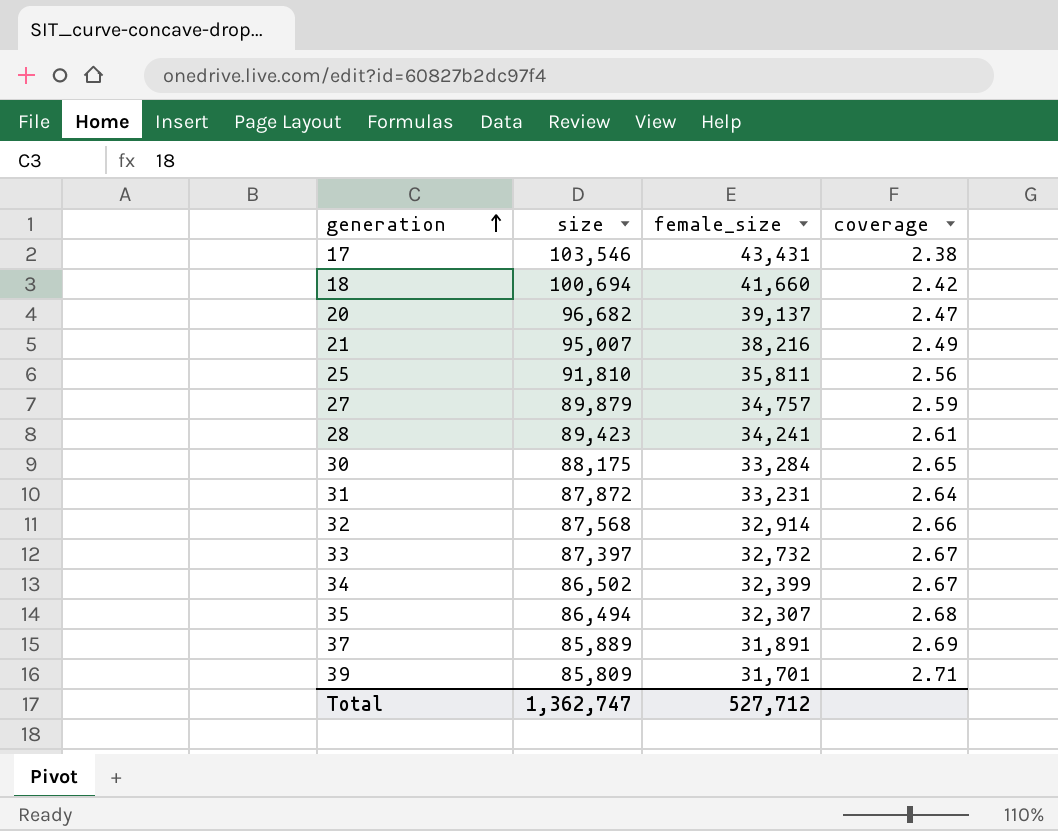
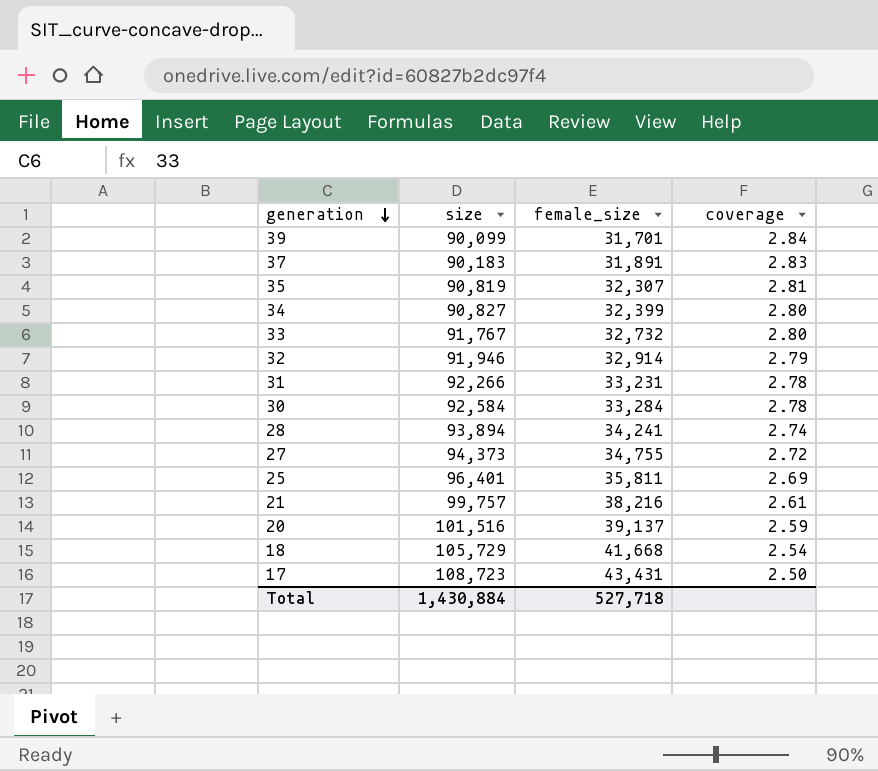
row order: generation ascending -> generation descending
39 | size: 85,809 -> 90,099
39 | coverage: 2.71 -> 2.84
37 | size: 85,889 -> 90,183
37 | coverage: 2.69 -> 2.83
35 | size: 86,494 -> 90,819
35 | coverage: 2.68 -> 2.81
34 | size: 86,502 -> 90,827
34 | coverage: 2.67 -> 2.80
33 | size: 87,397 -> 91,767
33 | coverage: 2.67 -> 2.80
32 | size: 87,568 -> 91,946
32 | coverage: 2.66 -> 2.79
31 | size: 87,872 -> 92,266
31 | coverage: 2.64 -> 2.78
30 | size: 88,175 -> 92,584
30 | coverage: 2.65 -> 2.78
28 | size: 89,423 -> 93,894
28 | coverage: 2.61 -> 2.74
27 | size: 89,879 -> 94,373
27 | female_size: 34,757 -> 34,755
27 | coverage: 2.59 -> 2.72
25 | size: 91,810 -> 96,401
25 | coverage: 2.56 -> 2.69
21 | size: 95,007 -> 99,757
21 | coverage: 2.49 -> 2.61
20 | size: 96,682 -> 101,516
20 | coverage: 2.47 -> 2.59
18 | size: 100,694 -> 105,729
18 | female_size: 41,660 -> 41,668
18 | coverage: 2.42 -> 2.54
17 | size: 103,546 -> 108,723
17 | coverage: 2.38 -> 2.50
Total | size: 1,362,747 -> 1,430,884
Total | female_size: 527,712 -> 527,718

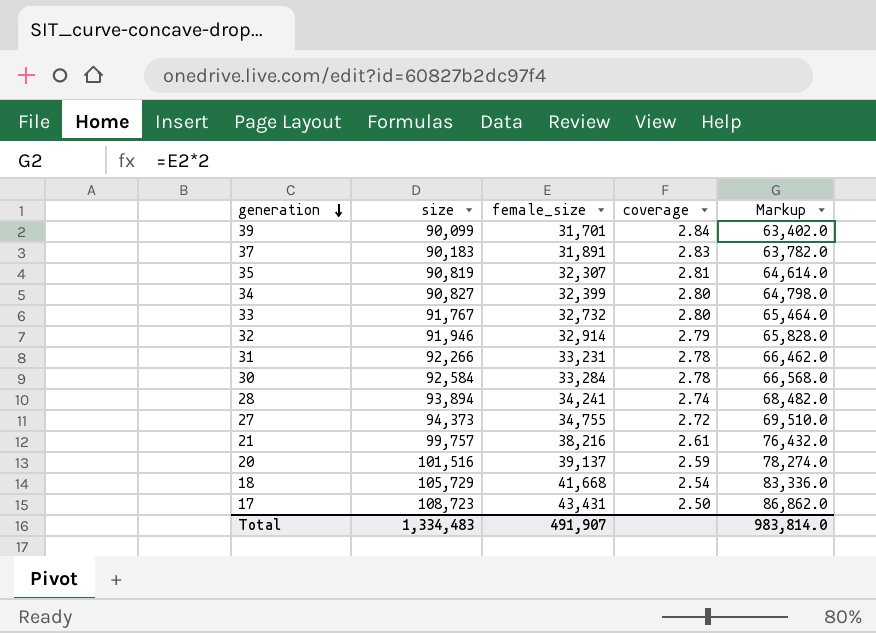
column Markup | formula: none -> [female_size] * 2
row 25: 96,401 | 35,811 | 2.69 -> none
Total | size: 1,430,884 -> 1,334,483
Total | female_size: 527,718 -> 491,907

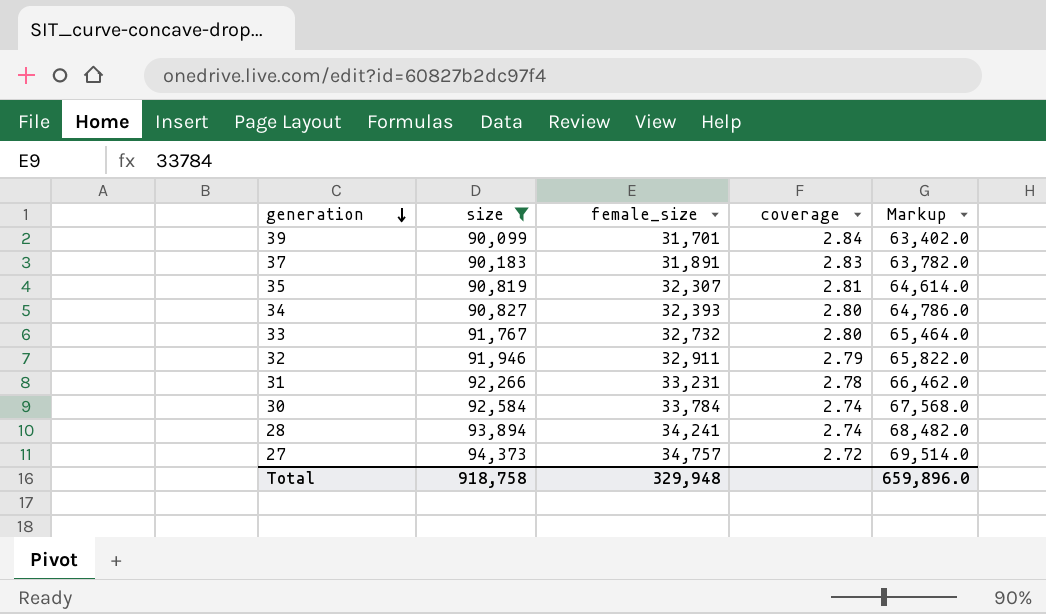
filter: none -> size <= 94,373
34 | female_size: 32,399 -> 32,393
34 | Markup: 64,798.0 -> 64,786.0
32 | female_size: 32,914 -> 32,911
32 | Markup: 65,828.0 -> 65,822.0
30 | female_size: 33,284 -> 33,784
30 | coverage: 2.78 -> 2.74
30 | Markup: 66,568.0 -> 67,568.0
27 | female_size: 34,755 -> 34,757
27 | Markup: 69,510.0 -> 69,514.0
Total | size: 1,334,483 -> 918,758
Total | female_size: 491,907 -> 329,948
Total | Markup: 983,814.0 -> 659,896.0

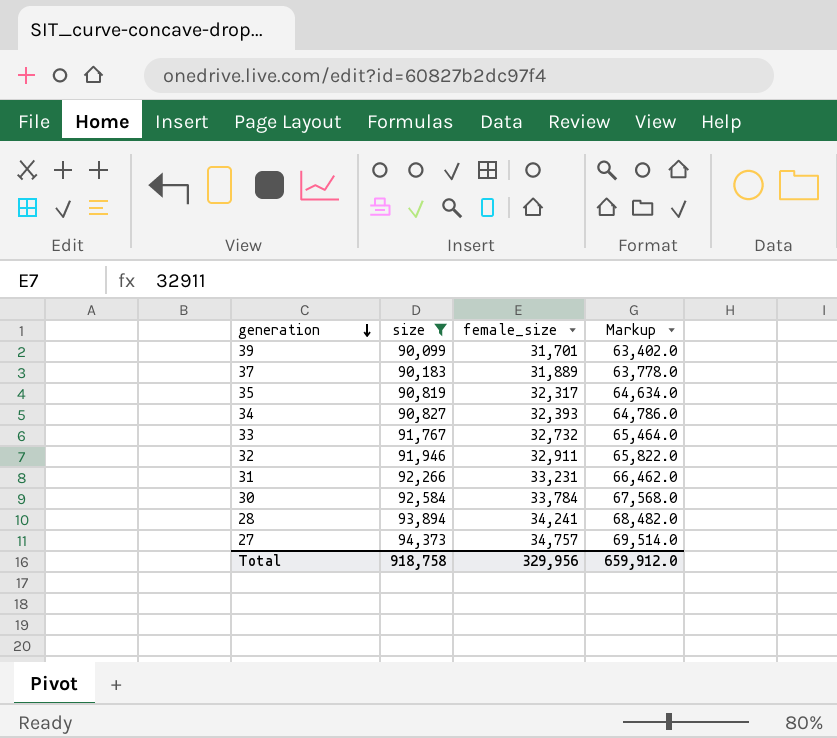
column coverage | formula: [size] / [female_size] -> none
37 | female_size: 31,891 -> 31,889
37 | Markup: 63,782.0 -> 63,778.0
35 | female_size: 32,307 -> 32,317
35 | Markup: 64,614.0 -> 64,634.0
Total | female_size: 329,948 -> 329,956
Total | Markup: 659,896.0 -> 659,912.0

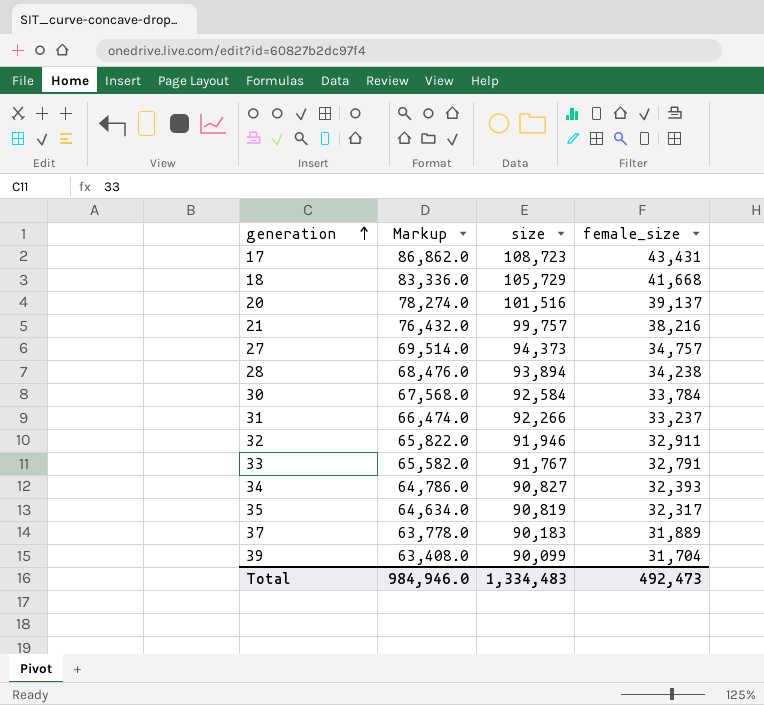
filter: size <= 94,373 -> none
row order: generation descending -> generation ascending
column Markup | position: 4 -> 2
28 | Markup: 68,482.0 -> 68,476.0
28 | female_size: 34,241 -> 34,238
31 | Markup: 66,462.0 -> 66,474.0
31 | female_size: 33,231 -> 33,237
33 | Markup: 65,464.0 -> 65,582.0
33 | female_size: 32,732 -> 32,791
39 | Markup: 63,402.0 -> 63,408.0
39 | female_size: 31,701 -> 31,704
Total | Markup: 659,912.0 -> 984,946.0
Total | size: 918,758 -> 1,334,483
Total | female_size: 329,956 -> 492,473

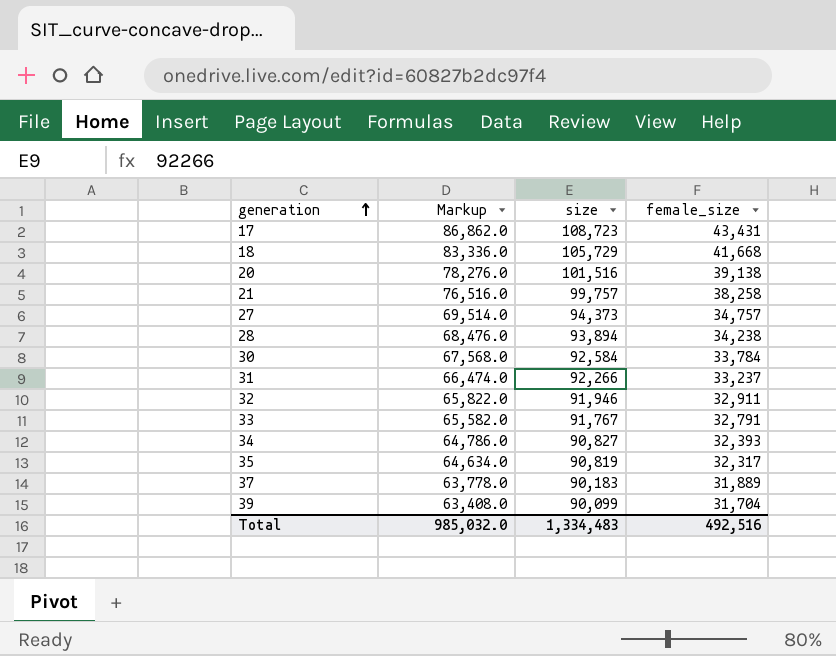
20 | Markup: 78,274.0 -> 78,276.0
20 | female_size: 39,137 -> 39,138
21 | Markup: 76,432.0 -> 76,516.0
21 | female_size: 38,216 -> 38,258
Total | Markup: 984,946.0 -> 985,032.0
Total | female_size: 492,473 -> 492,516

